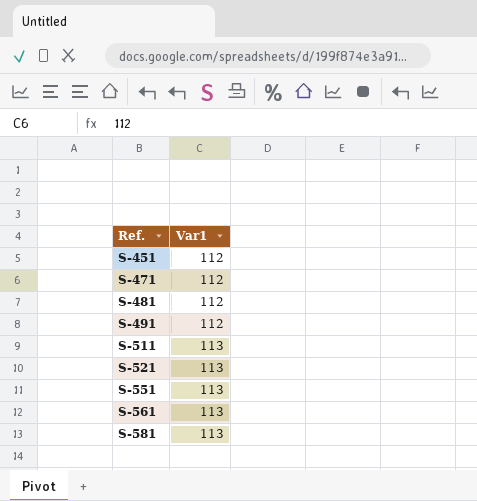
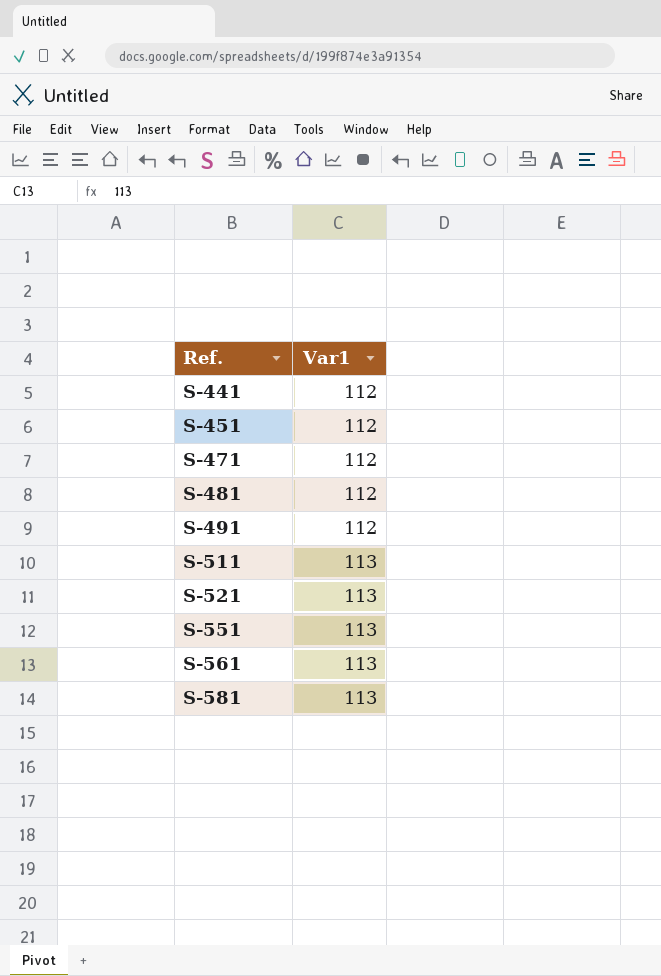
row S-441: none -> 112

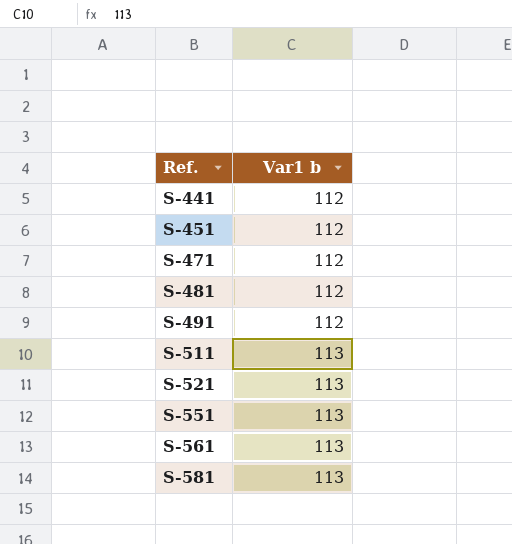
column name: Var1 -> Var1 b

